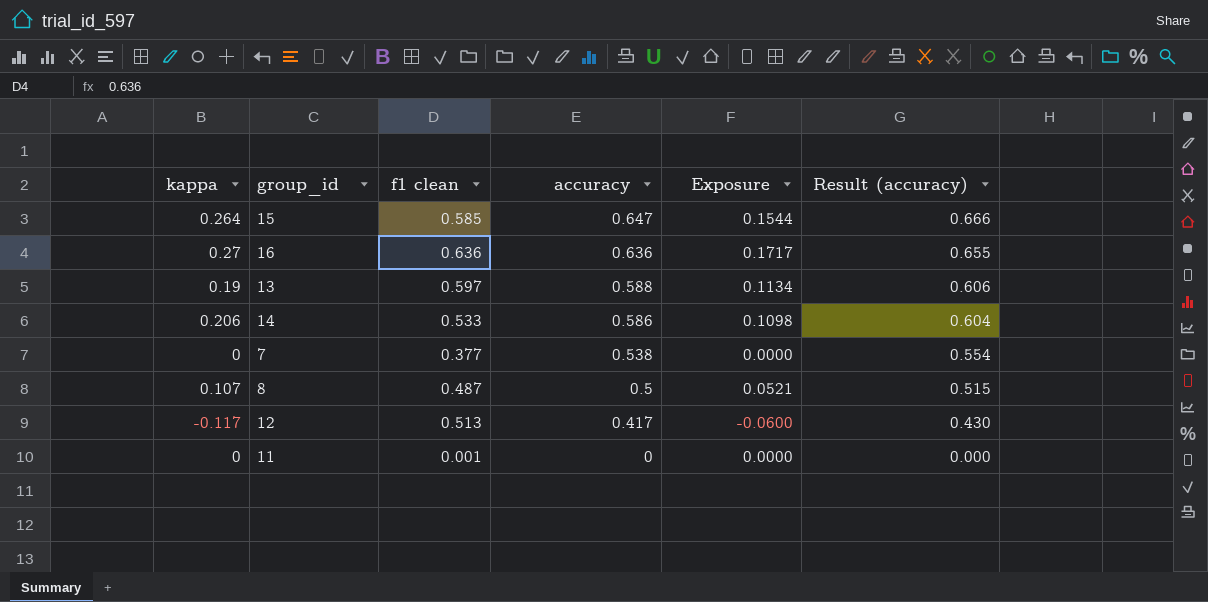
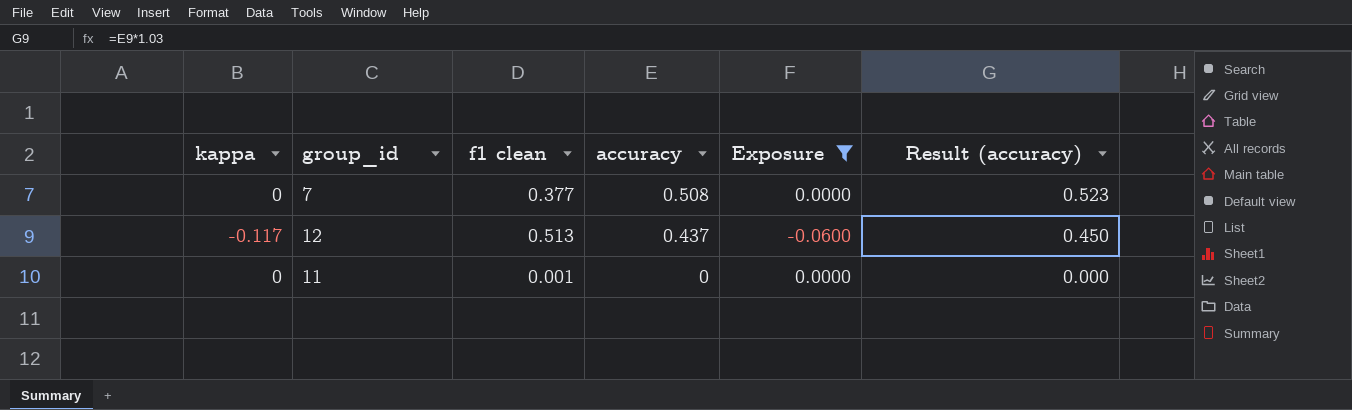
filter: none -> Exposure <= 0.0000
7 | accuracy: 0.538 -> 0.508
7 | Result (accuracy): 0.554 -> 0.523
12 | accuracy: 0.417 -> 0.437
12 | Result (accuracy): 0.430 -> 0.450

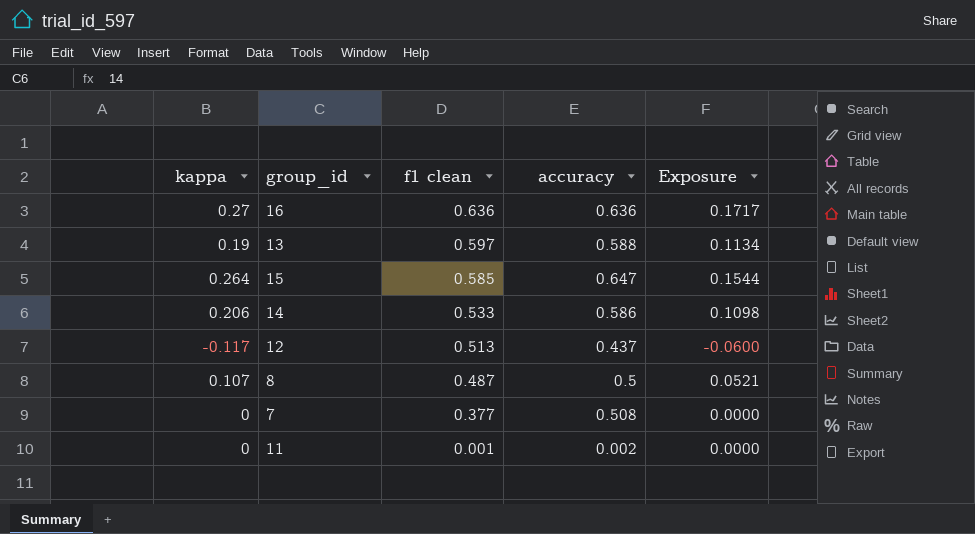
filter: Exposure <= 0.0000 -> none
row order: accuracy descending -> f1 clean descending
column Result (accuracy) | formula: [accuracy] * 1.03 -> none
11 | accuracy: 0 -> 0.002

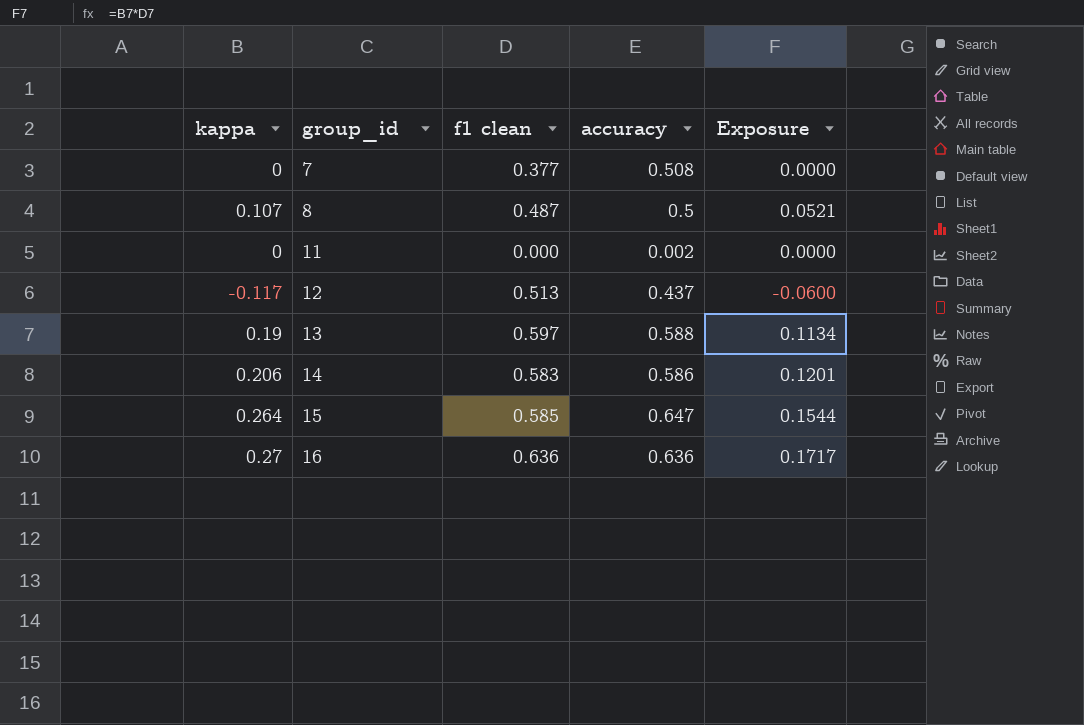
row order: f1 clean descending -> group_id ascending
11 | f1 clean: 0.001 -> 0.000
14 | f1 clean: 0.533 -> 0.583
14 | Exposure: 0.1098 -> 0.1201

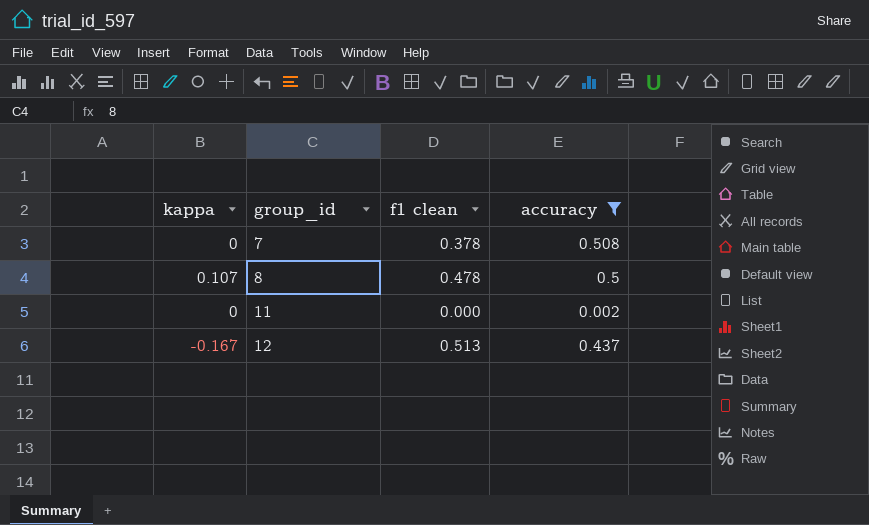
filter: none -> accuracy <= 0.508
column Exposure | formula: [kappa] * [f1 clean] -> none
7 | f1 clean: 0.377 -> 0.378
8 | f1 clean: 0.487 -> 0.478
12 | kappa: -0.117 -> -0.167

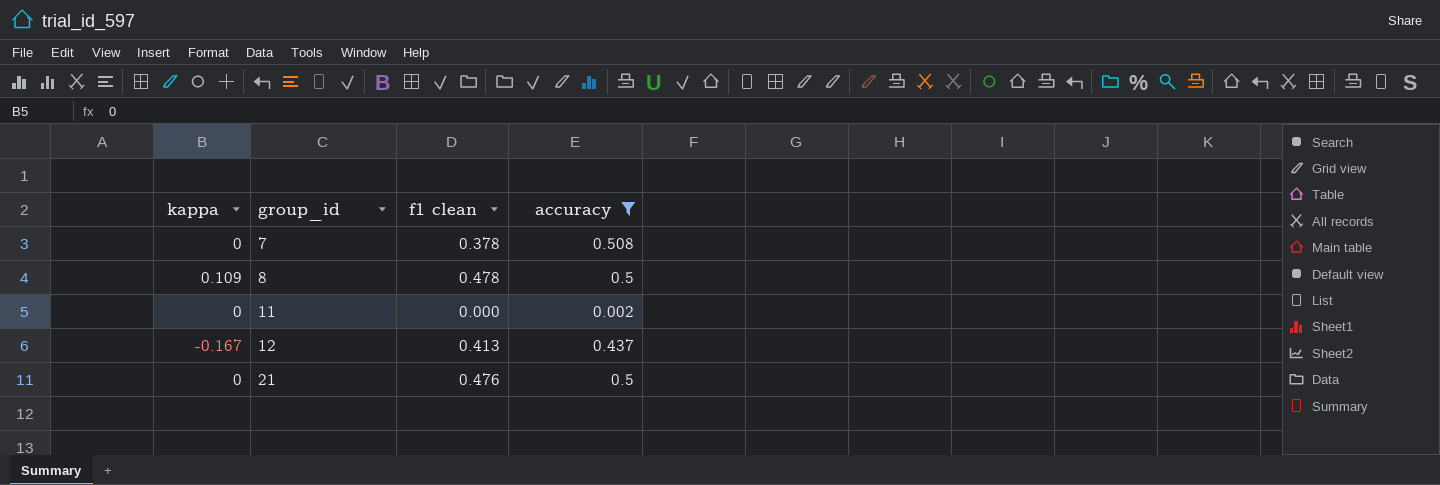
8 | kappa: 0.107 -> 0.109
12 | f1 clean: 0.513 -> 0.413
row 21: none -> 0 | 0.476 | 0.5

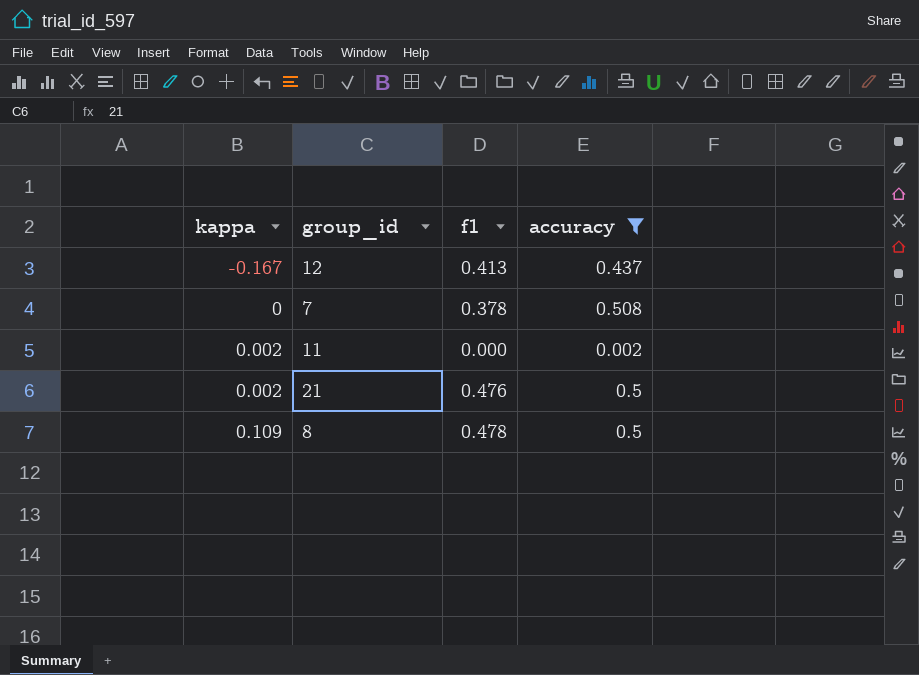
row order: group_id ascending -> kappa ascending
column name: f1 clean -> f1
11 | kappa: 0 -> 0.002
21 | kappa: 0 -> 0.002

